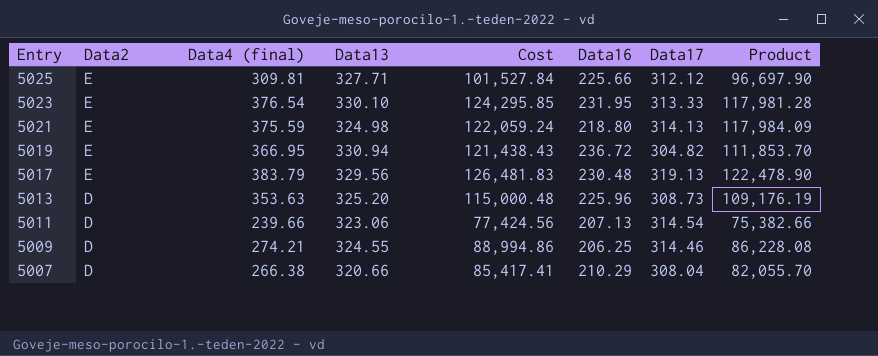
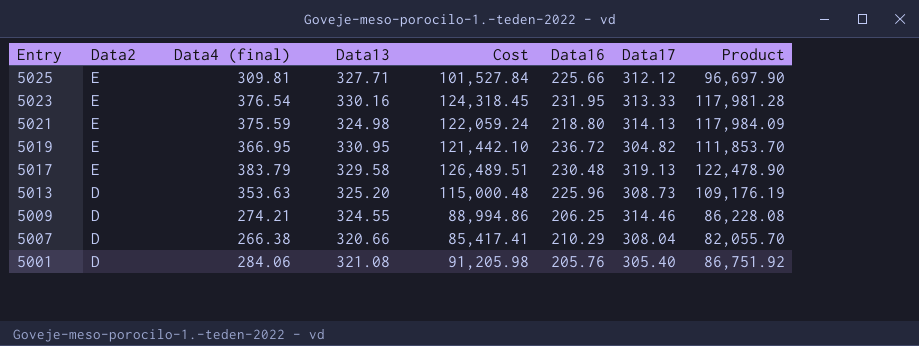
row 5011: D | 239.66 | 323.06 | 77,424.56 | 207.13 | 314.54 | 75,382.66 -> none
5023 | Data13: 330.10 -> 330.16
5023 | Cost: 124,295.85 -> 124,318.45
5019 | Data13: 330.94 -> 330.95
5019 | Cost: 121,438.43 -> 121,442.10
5017 | Data13: 329.56 -> 329.58
5017 | Cost: 126,481.83 -> 126,489.51
row 5001: none -> D | 284.06 | 321.08 | 91,205.98 | 205.76 | 305.40 | 86,751.92

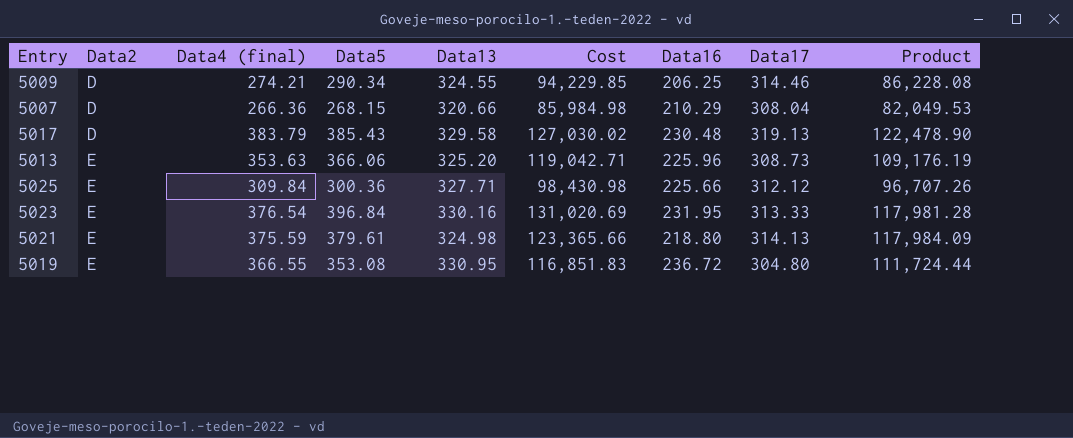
row order: Entry descending -> Data2 ascending
column Data5 | position: none -> 4
column Cost | formula: [Data4 (final)] * [Data13] -> [Data5] * [Data13]
row 5001: D | 284.06 | 321.08 | 91,205.98 | 205.76 | 305.40 | 86,751.92 -> none
5007 | Data4 (final): 266.38 -> 266.36
5007 | Product: 82,055.70 -> 82,049.53
5017 | Data2: E -> D
5013 | Data2: D -> E
5025 | Data4 (final): 309.81 -> 309.84
5025 | Product: 96,697.90 -> 96,707.26
5019 | Data4 (final): 366.95 -> 366.55
5019 | Data17: 304.82 -> 304.80
5019 | Product: 111,853.70 -> 111,724.44

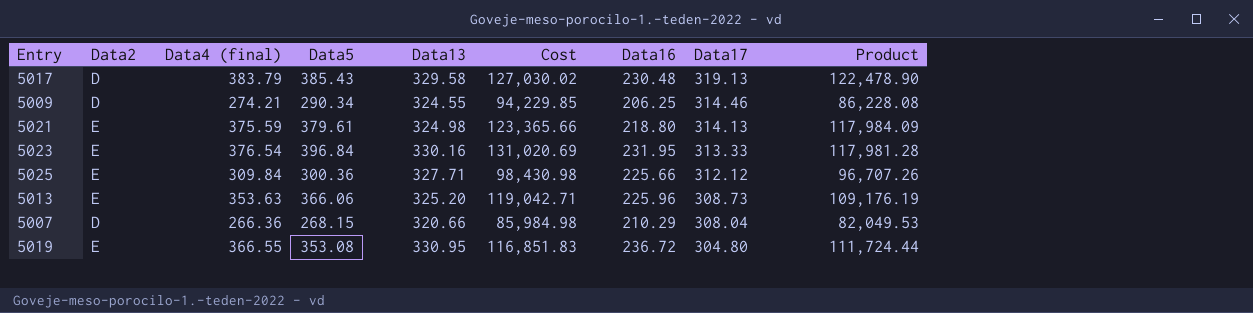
row order: Data2 ascending -> Data17 descending

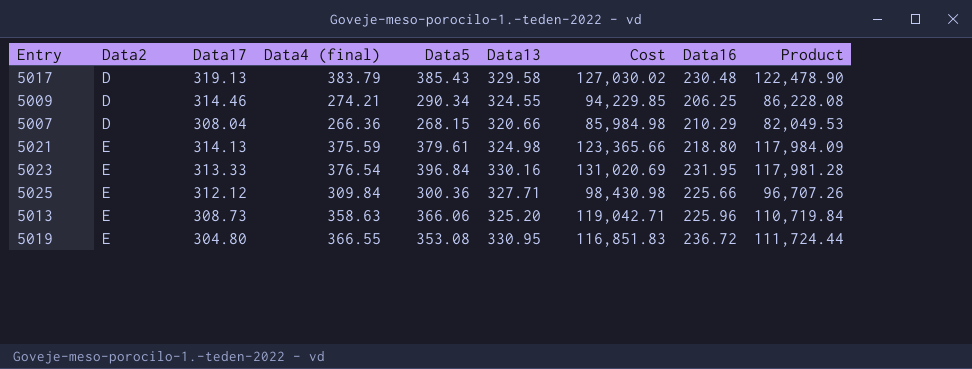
row order: Data17 descending -> Data2 ascending
column Data17 | position: 8 -> 3
5013 | Data4 (final): 353.63 -> 358.63
5013 | Product: 109,176.19 -> 110,719.84

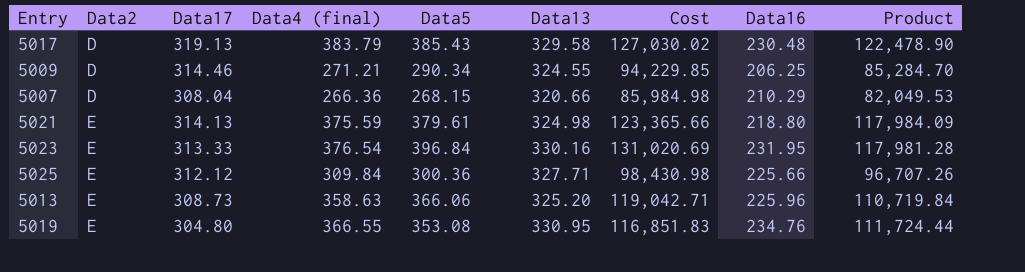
5009 | Data4 (final): 274.21 -> 271.21
5009 | Product: 86,228.08 -> 85,284.70
5019 | Data16: 236.72 -> 234.76

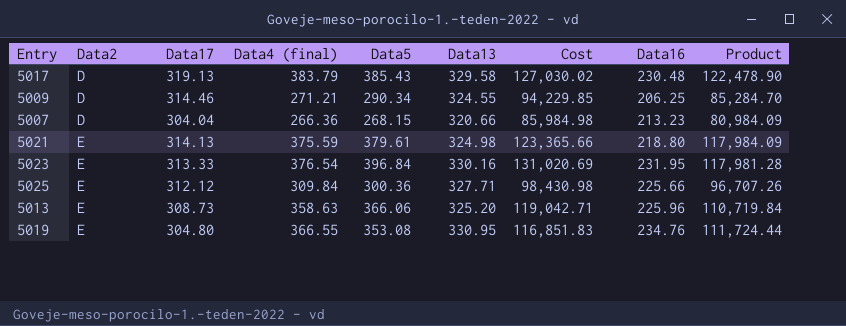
5007 | Data17: 308.04 -> 304.04
5007 | Data16: 210.29 -> 213.23
5007 | Product: 82,049.53 -> 80,984.09

